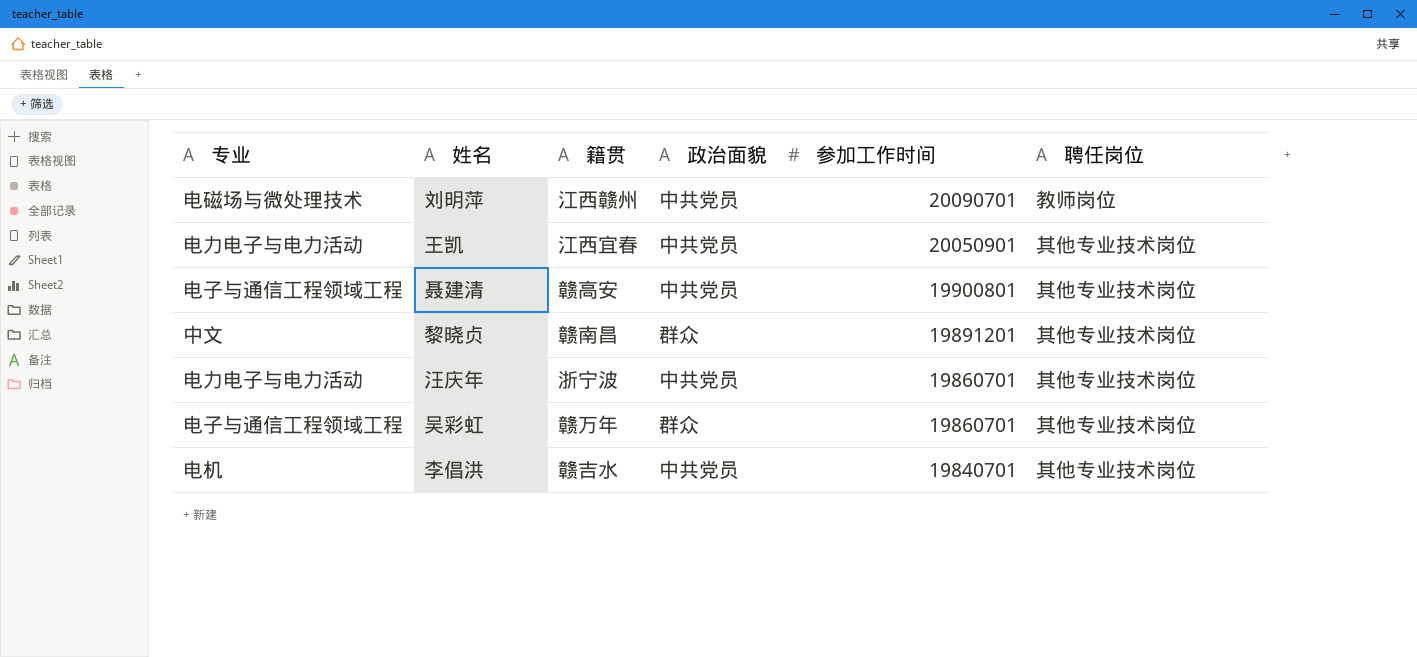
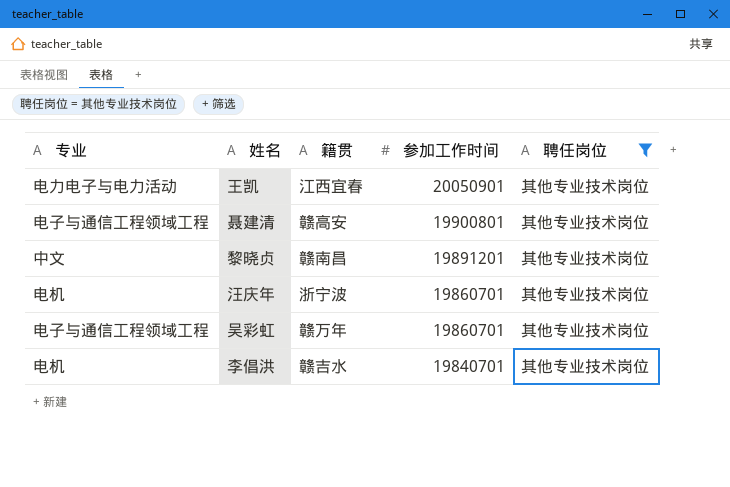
filter: none -> 聘任岗位 = 其他专业技术岗位
column 政治面貌 | position: 4 -> none
汪庆年 | 专业: 电力电子与电力活动 -> 电机

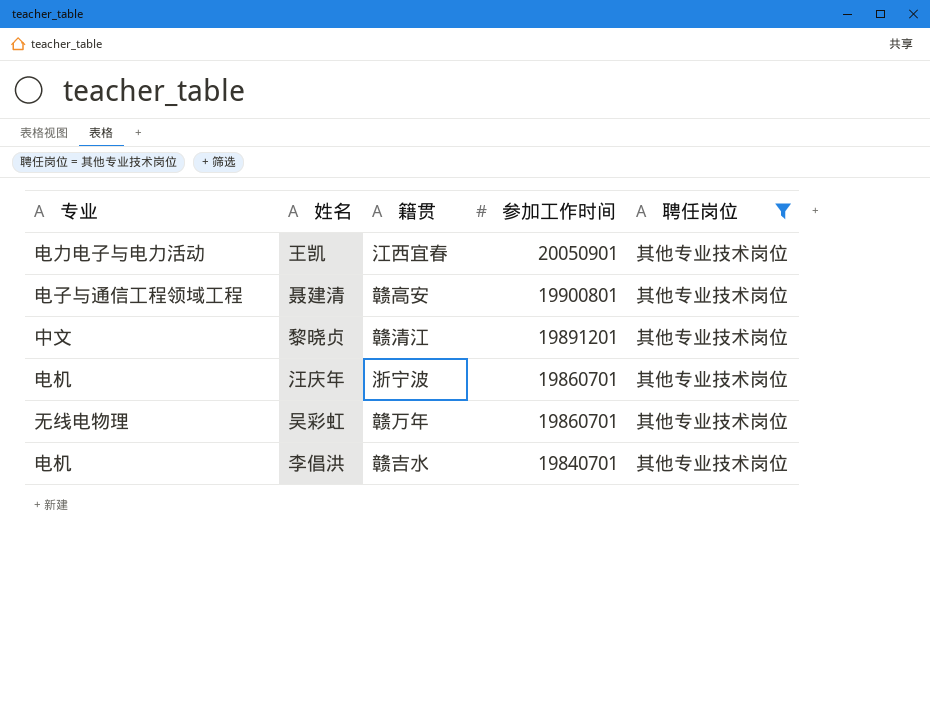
黎晓贞 | 籍贯: 赣南昌 -> 赣清江
吴彩虹 | 专业: 电子与通信工程领域工程 -> 无线电物理

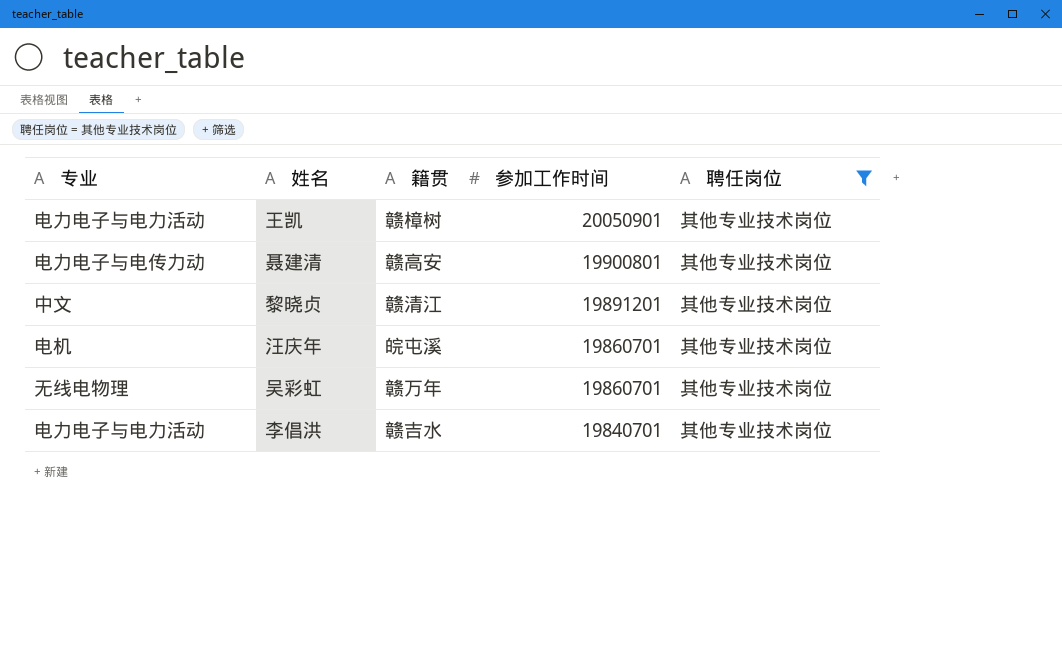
王凯 | 籍贯: 江西宜春 -> 赣樟树
聂建清 | 专业: 电子与通信工程领域工程 -> 电力电子与电传力动
汪庆年 | 籍贯: 浙宁波 -> 皖屯溪
李倡洪 | 专业: 电机 -> 电力电子与电力活动

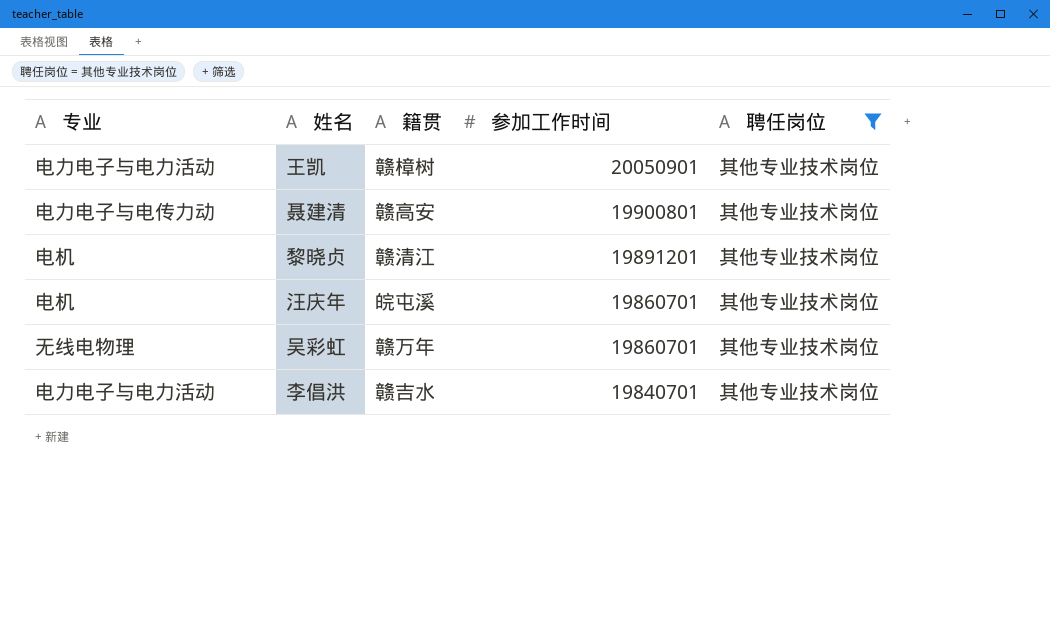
黎晓贞 | 专业: 中文 -> 电机

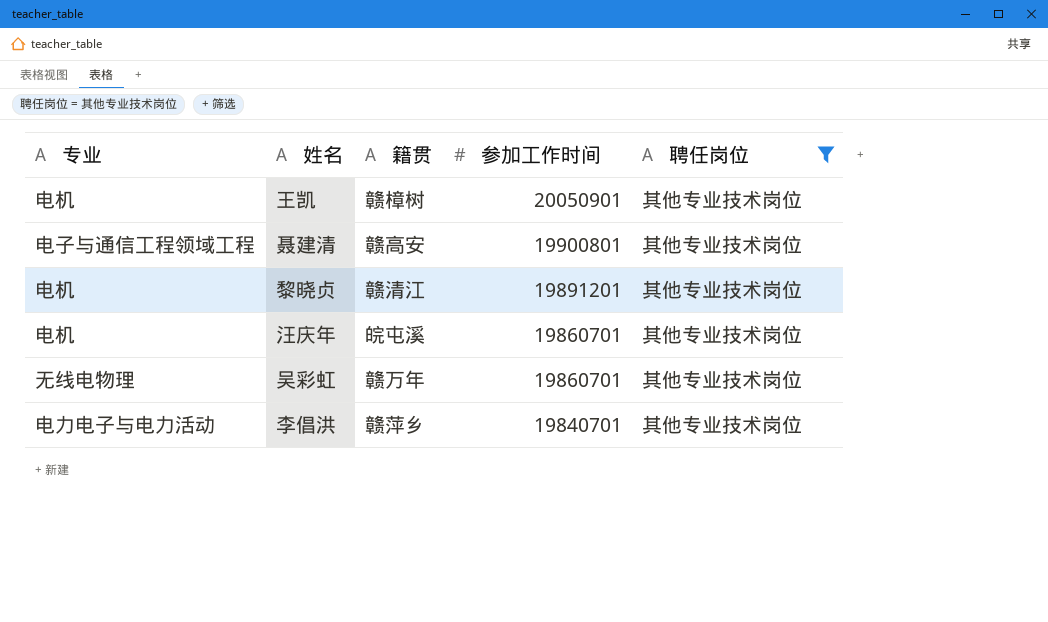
王凯 | 专业: 电力电子与电力活动 -> 电机
聂建清 | 专业: 电力电子与电传力动 -> 电子与通信工程领域工程
李倡洪 | 籍贯: 赣吉水 -> 赣萍乡

